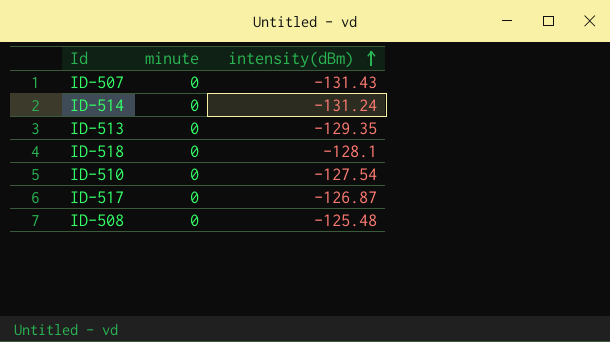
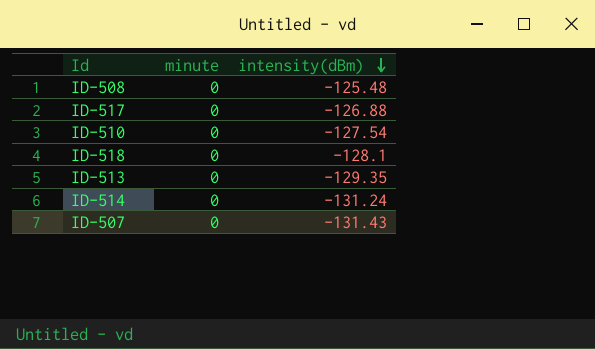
row order: intensity(dBm) ascending -> intensity(dBm) descending
ID-517 | intensity(dBm): -126.87 -> -126.88

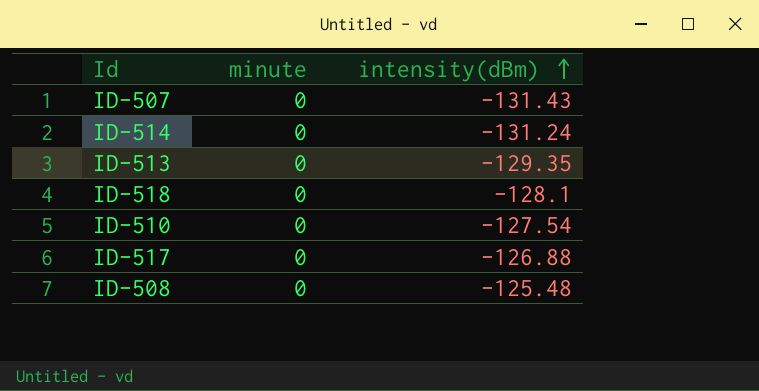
row order: intensity(dBm) descending -> intensity(dBm) ascending

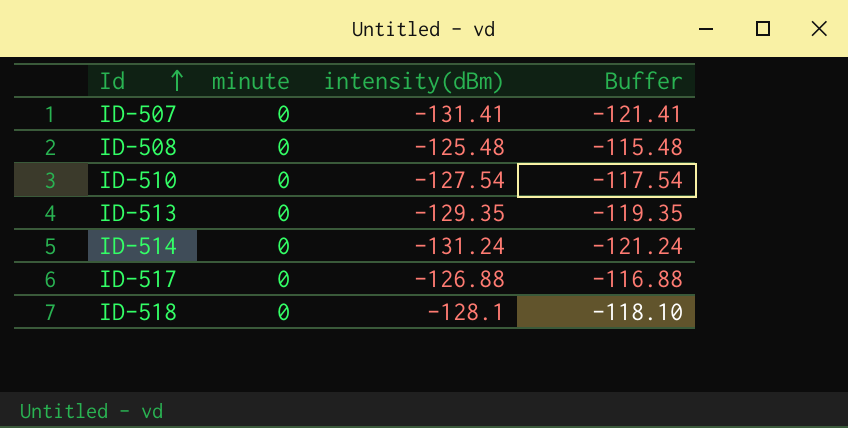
row order: intensity(dBm) ascending -> Id ascending
column Buffer | formula: none -> [intensity(dBm)] + 10
ID-507 | intensity(dBm): -131.43 -> -131.41

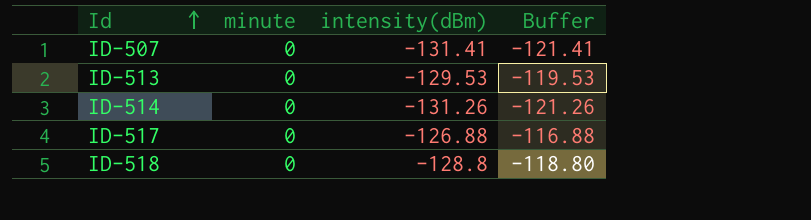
row ID-508: 0 | -125.48 | -115.48 -> none
row ID-510: 0 | -127.54 | -117.54 -> none
ID-513 | intensity(dBm): -129.35 -> -129.53
ID-513 | Buffer: -119.35 -> -119.53
ID-514 | intensity(dBm): -131.24 -> -131.26
ID-514 | Buffer: -121.24 -> -121.26
ID-518 | intensity(dBm): -128.1 -> -128.8
ID-518 | Buffer: -118.10 -> -118.80

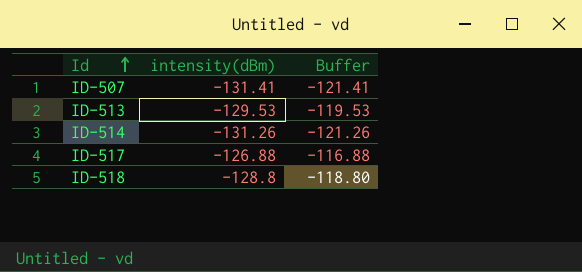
column minute | position: 2 -> none

